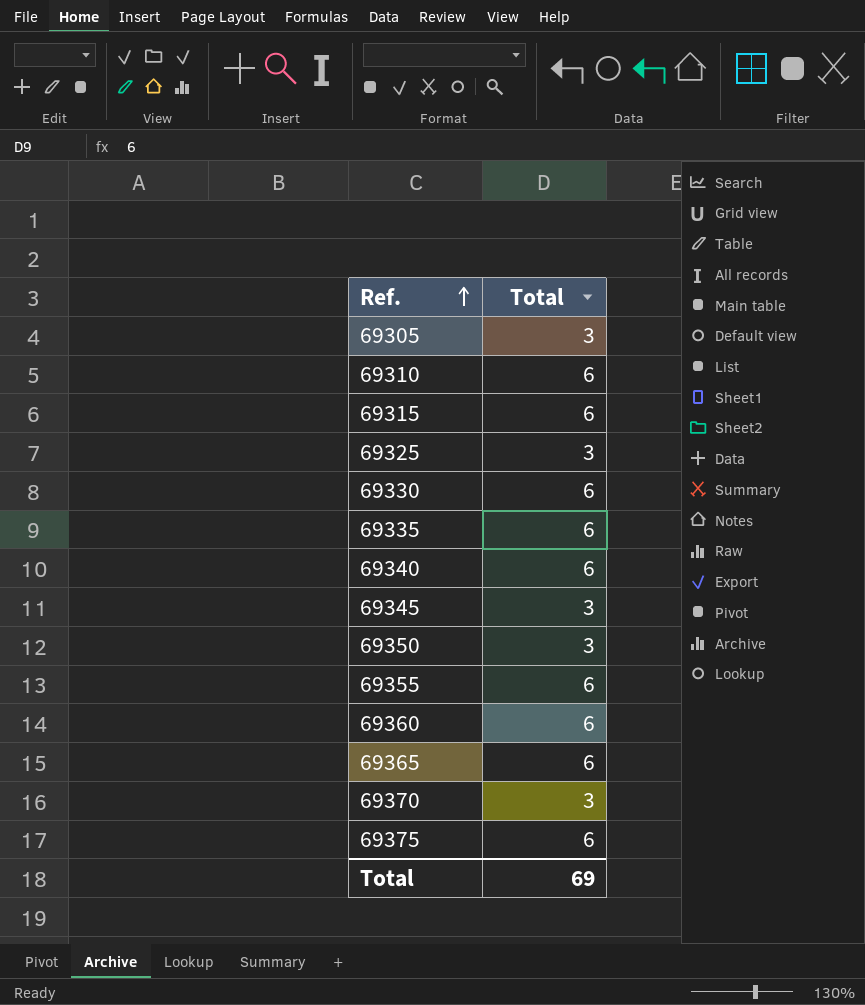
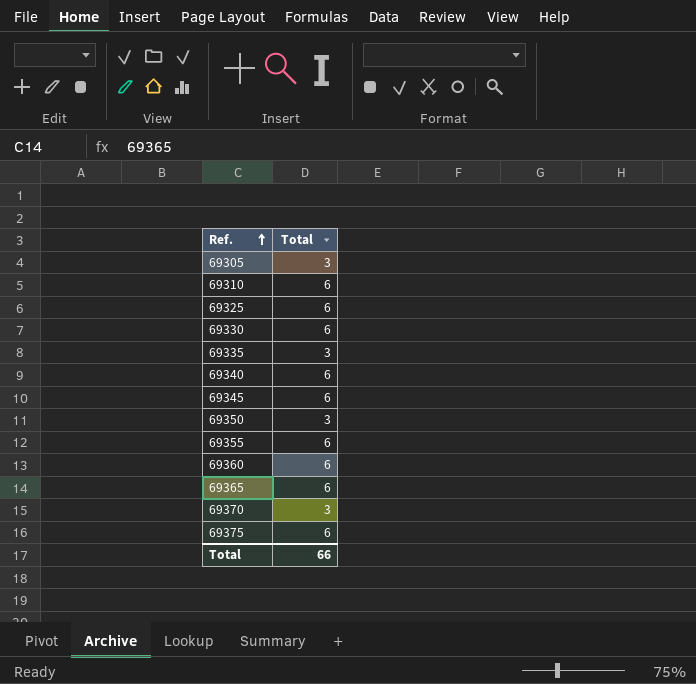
row 69315: 6 -> none
69325 | Total: 3 -> 6
69335 | Total: 6 -> 3
69345 | Total: 3 -> 6
Total | Total: 69 -> 66

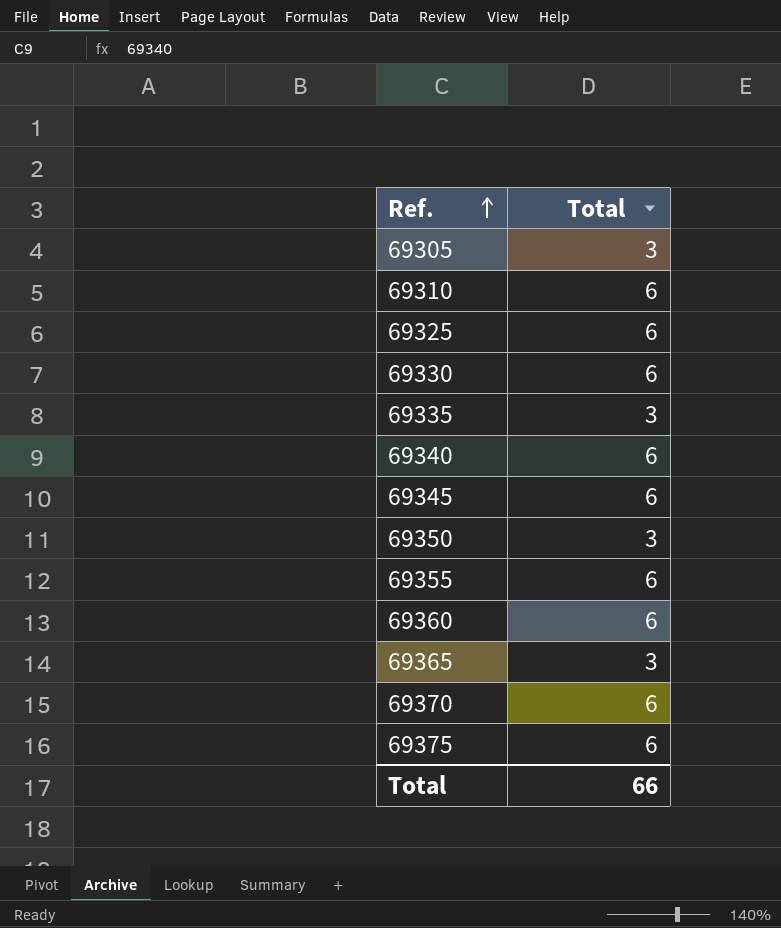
69365 | Total: 6 -> 3
69370 | Total: 3 -> 6

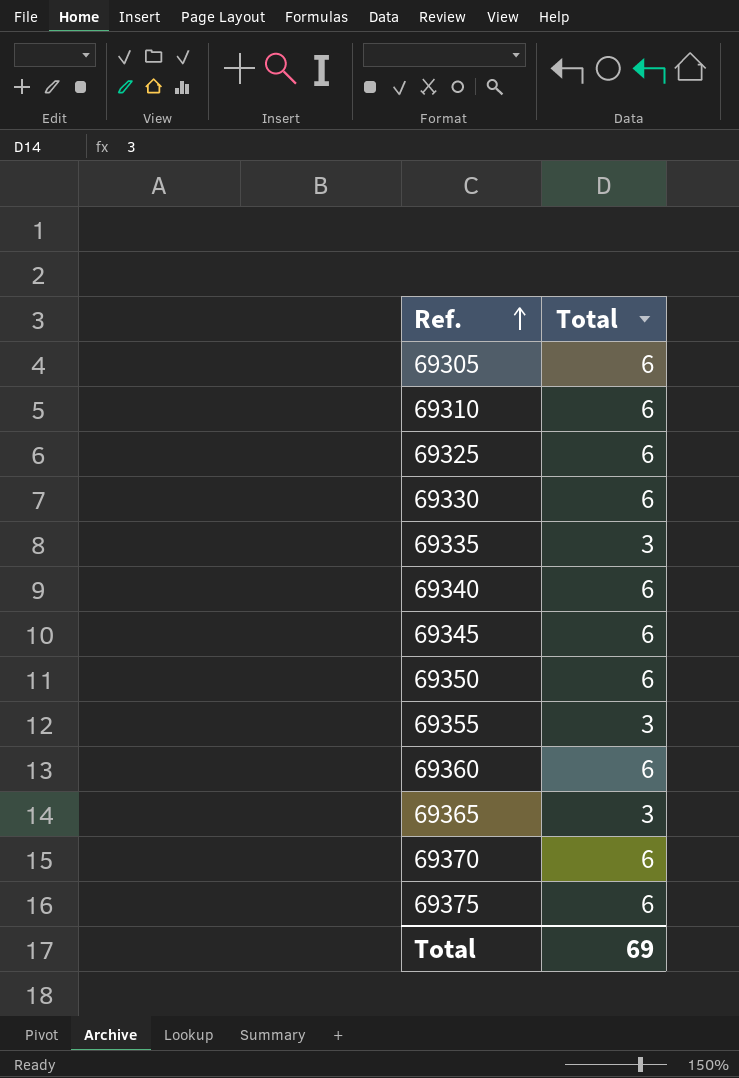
69305 | Total: 3 -> 6
69350 | Total: 3 -> 6
69355 | Total: 6 -> 3
Total | Total: 66 -> 69

